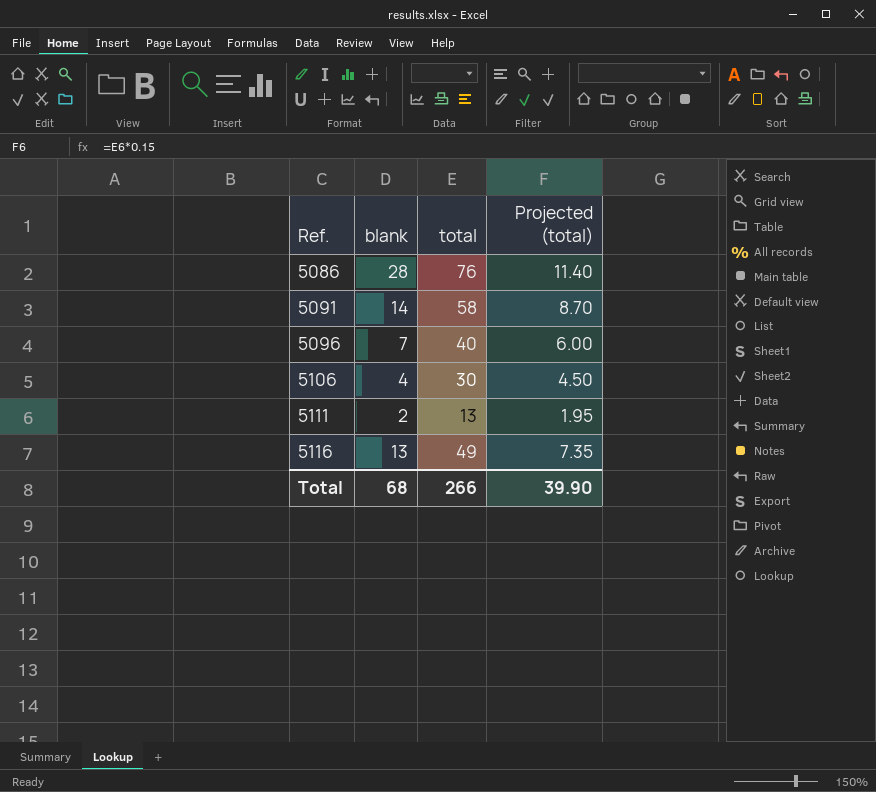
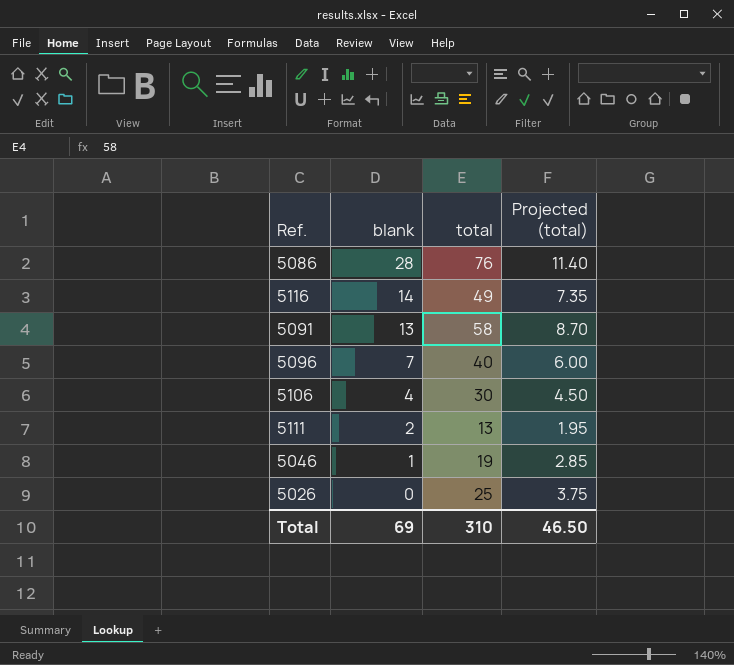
row order: Ref. ascending -> blank descending
5116 | blank: 13 -> 14
5091 | blank: 14 -> 13
row 5046: none -> 1 | 19 | 2.85
row 5026: none -> 0 | 25 | 3.75
Total | blank: 68 -> 69
Total | total: 266 -> 310
Total | Projected (total): 39.90 -> 46.50

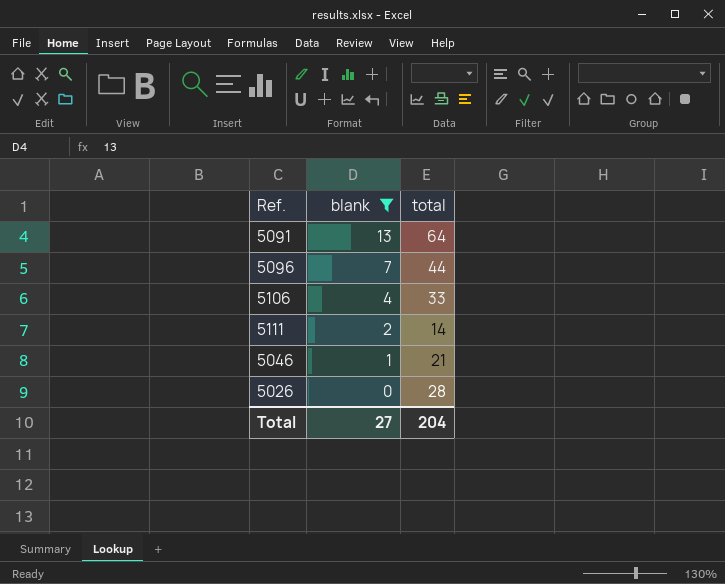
filter: none -> blank <= 13
column Projected (total) | formula: [total] * 0.15 -> none
5091 | total: 58 -> 64
5096 | total: 40 -> 44
5106 | total: 30 -> 33
5111 | total: 13 -> 14
5046 | total: 19 -> 21
5026 | total: 25 -> 28
Total | blank: 69 -> 27
Total | total: 310 -> 204

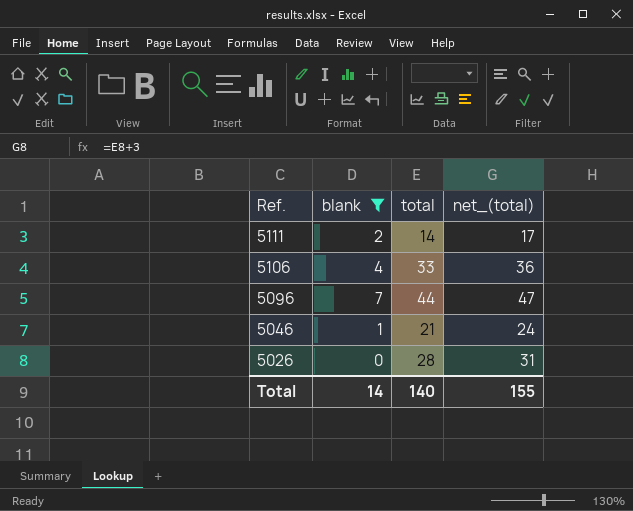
row order: blank descending -> Ref. descending
column net_(total) | formula: none -> [total] + 3
row 5091: 13 | 64 -> none
Total | blank: 27 -> 14
Total | total: 204 -> 140

